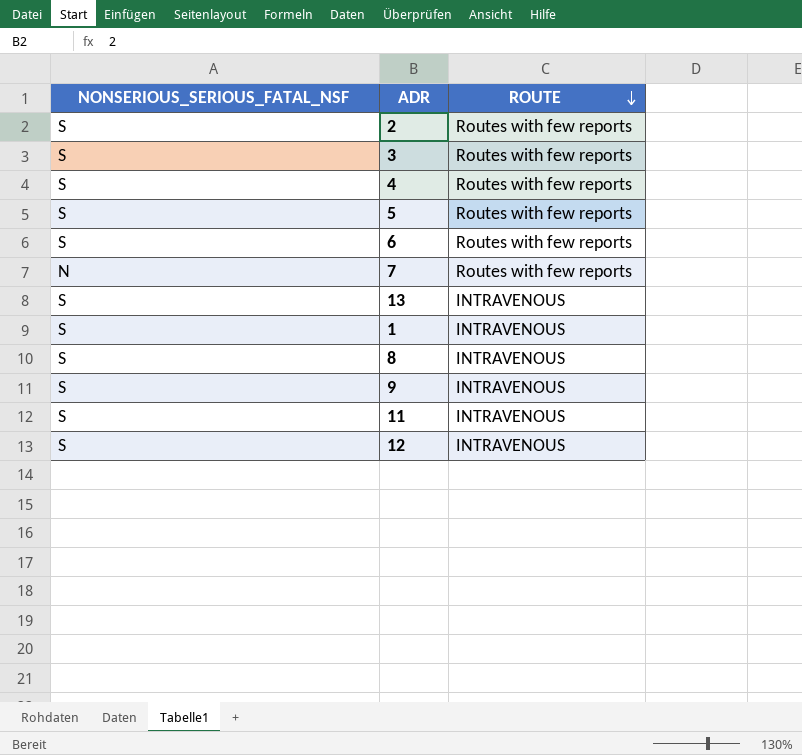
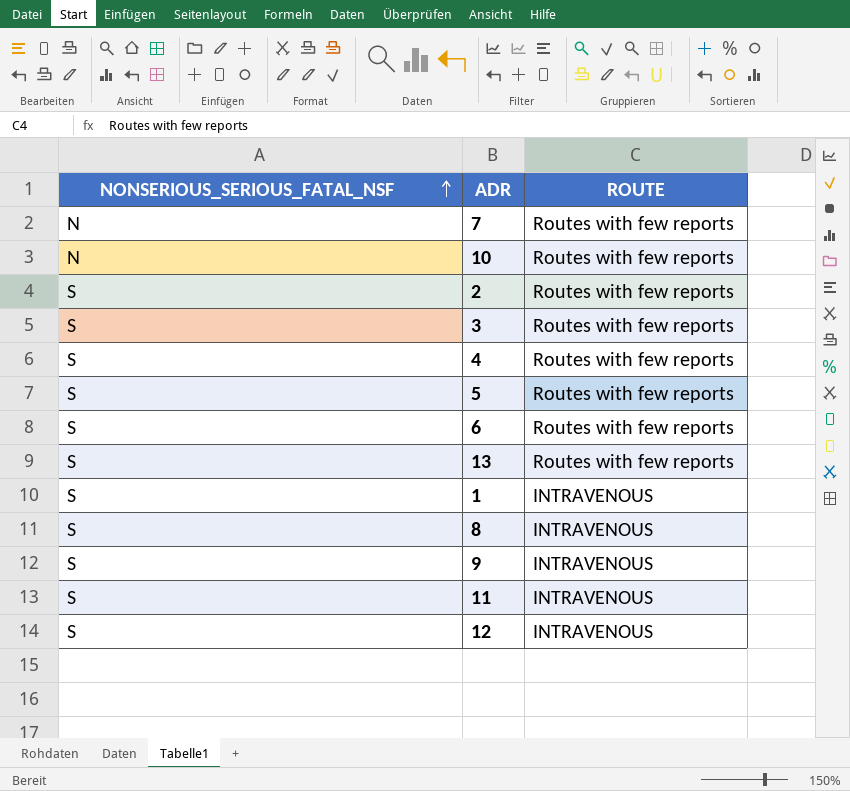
row order: ROUTE descending -> NONSERIOUS_SERIOUS_FATAL_NSF ascending
row 10: none -> N | Routes with few reports
13 | ROUTE: INTRAVENOUS -> Routes with few reports

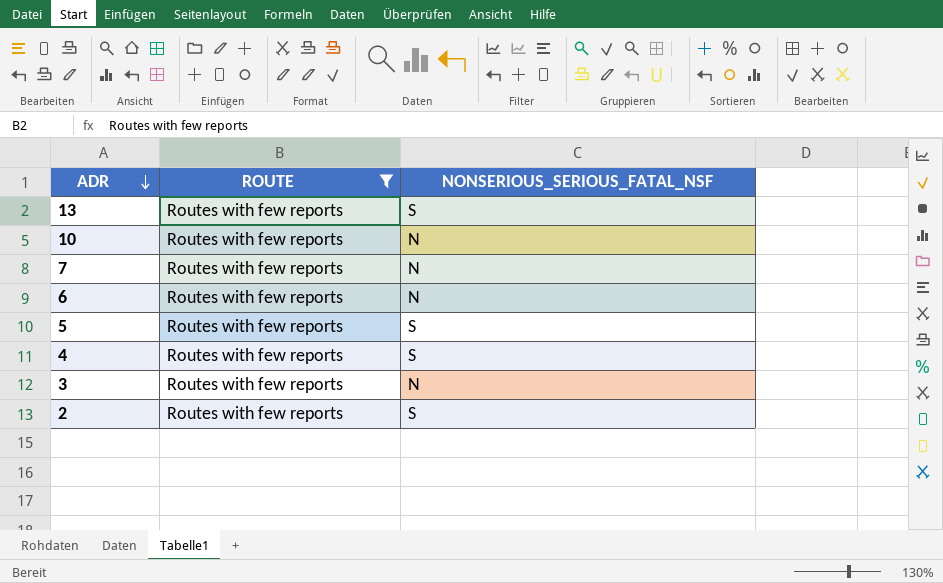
filter: none -> ROUTE = Routes with few reports
row order: NONSERIOUS_SERIOUS_FATAL_NSF ascending -> ADR descending
column NONSERIOUS_SERIOUS_FATAL_NSF | position: 1 -> 3
6 | NONSERIOUS_SERIOUS_FATAL_NSF: S -> N
3 | NONSERIOUS_SERIOUS_FATAL_NSF: S -> N

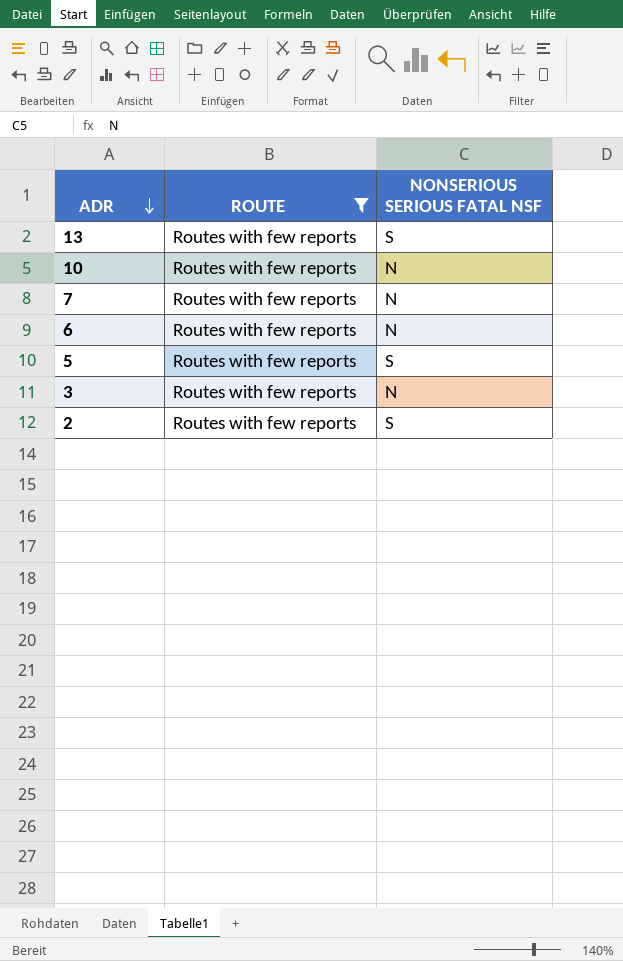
column name: NONSERIOUS_SERIOUS_FATAL_NSF -> NONSERIOUS SERIOUS FATAL NSF
row 4: Routes with few reports | S -> none

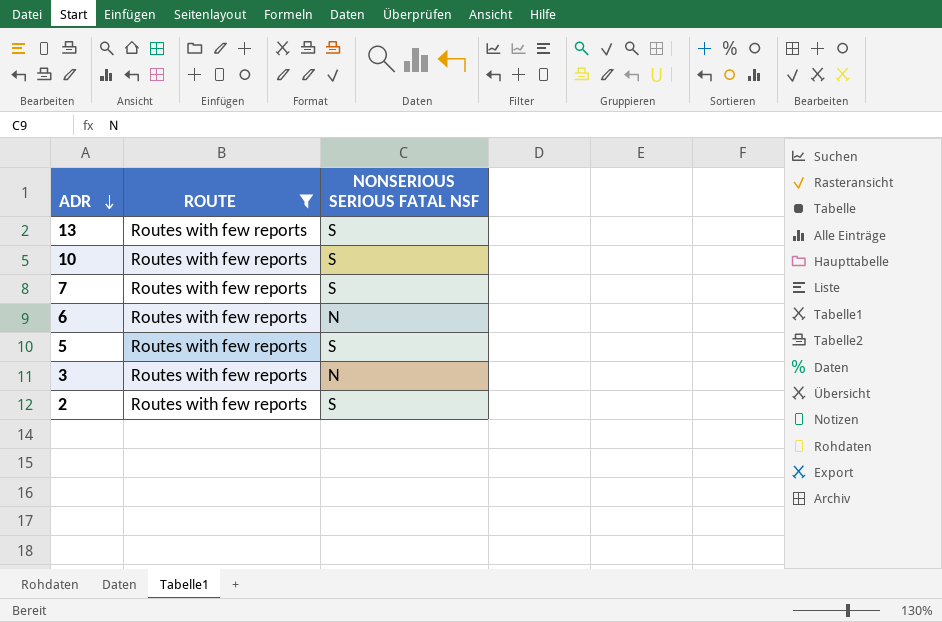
10 | NONSERIOUS SERIOUS FATAL NSF: N -> S
7 | NONSERIOUS SERIOUS FATAL NSF: N -> S

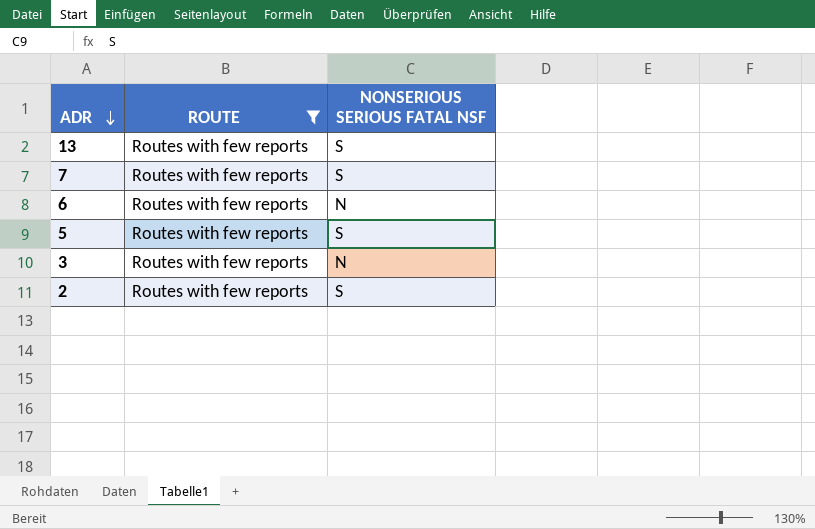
row 10: Routes with few reports | S -> none

